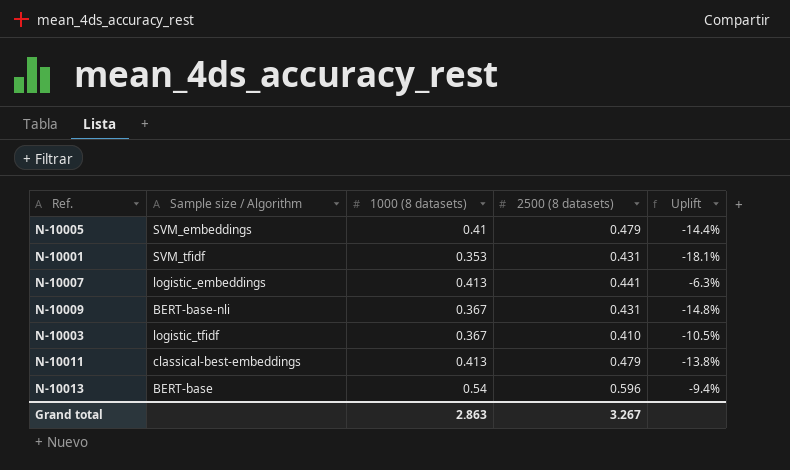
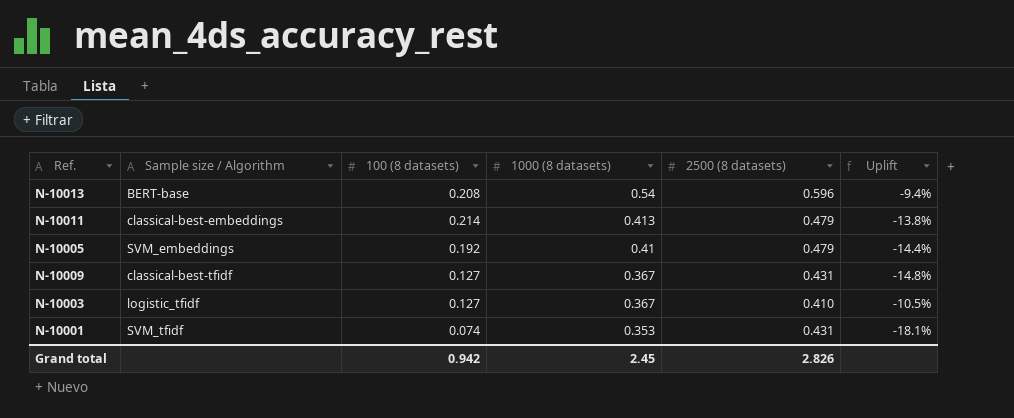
row order: none -> 1000 (8 datasets) descending
column 100 (8 datasets) | position: none -> 3
row N-10007: logistic_embeddings | 0.413 | 0.441 | -6.3% -> none
N-10009 | Sample size / Algorithm: BERT-base-nli -> classical-best-tfidf
Grand total | 1000 (8 datasets): 2.863 -> 2.45
Grand total | 2500 (8 datasets): 3.267 -> 2.826

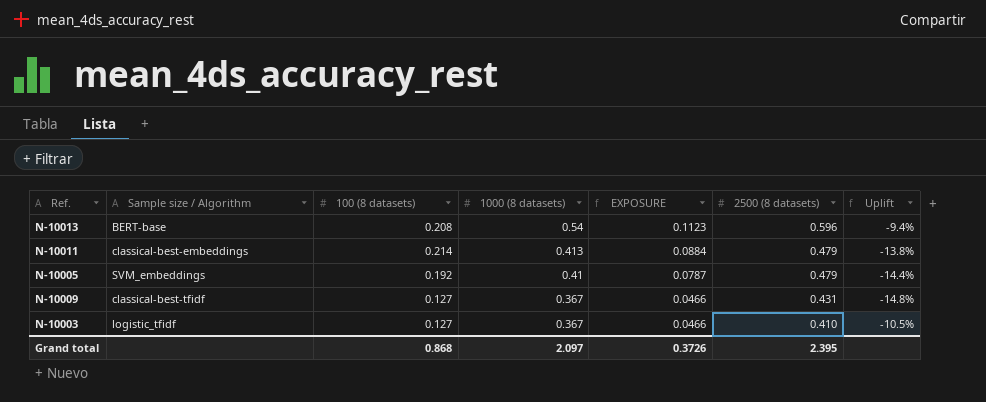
column EXPOSURE | formula: none -> [100 (8 datasets)] * [1000 (8 datasets)]
row N-10001: SVM_tfidf | 0.074 | 0.353 | 0.431 | -18.1% -> none
Grand total | 100 (8 datasets): 0.942 -> 0.868
Grand total | 1000 (8 datasets): 2.45 -> 2.097
Grand total | 2500 (8 datasets): 2.826 -> 2.395

